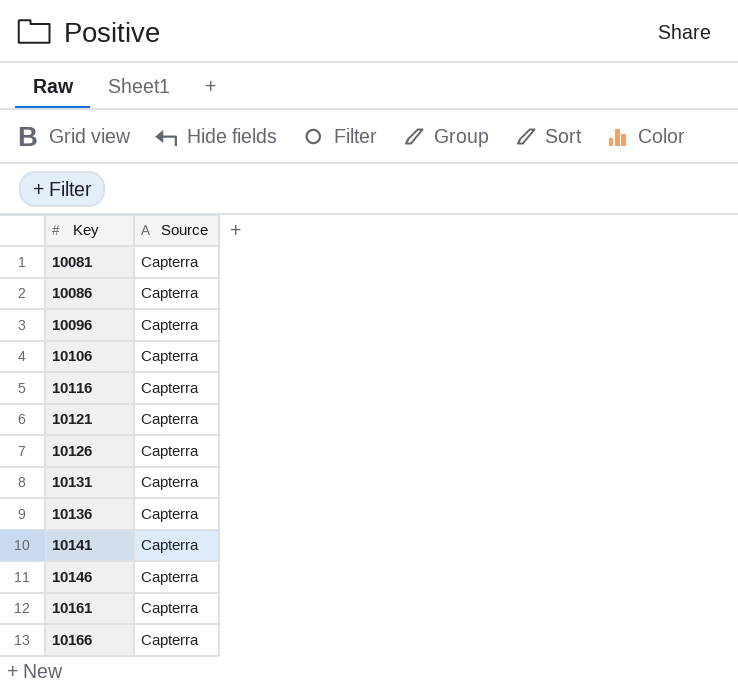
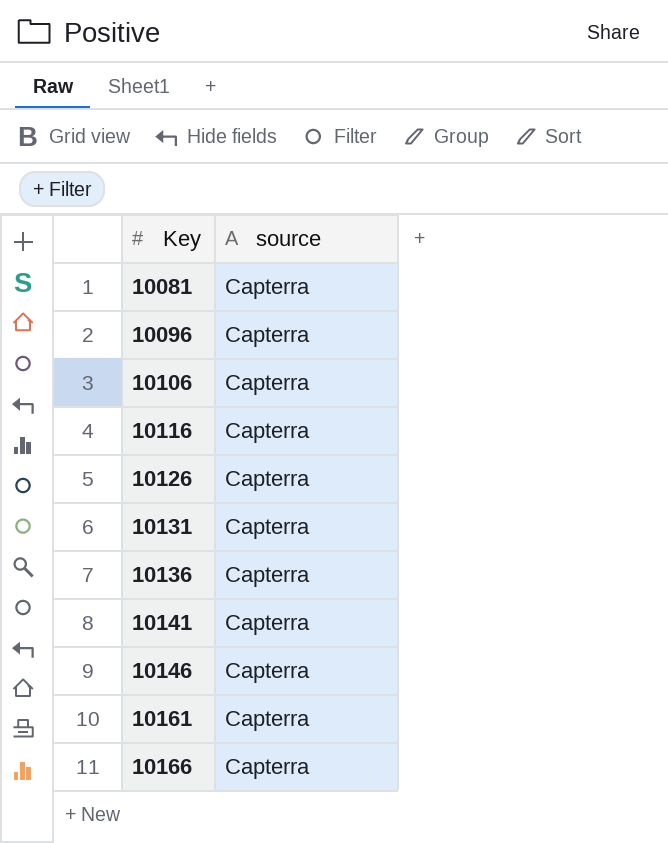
column name: Source -> source
row 10086: Capterra -> none
row 10121: Capterra -> none

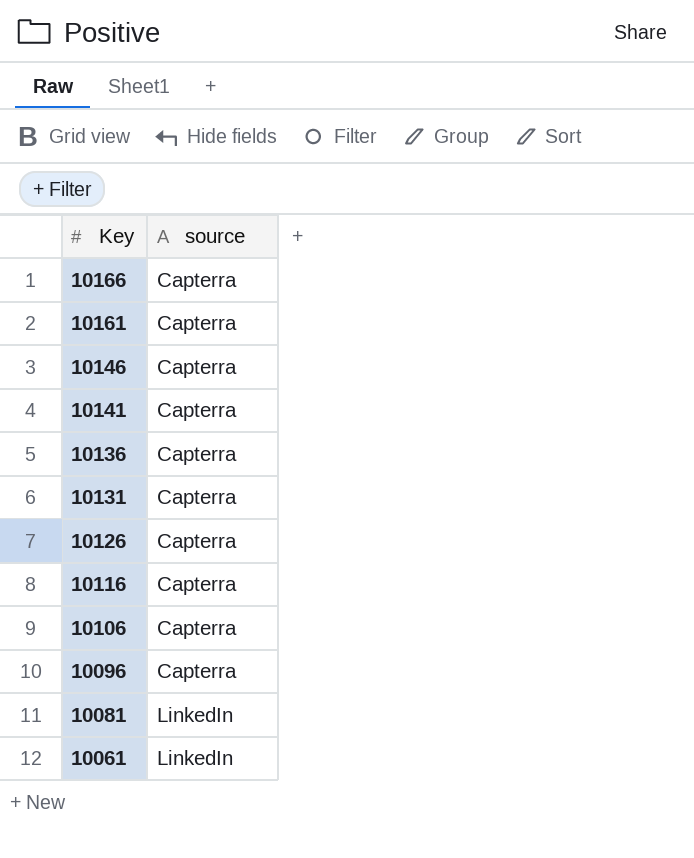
row order: Key ascending -> Key descending
10081 | source: Capterra -> LinkedIn
row 10061: none -> LinkedIn

